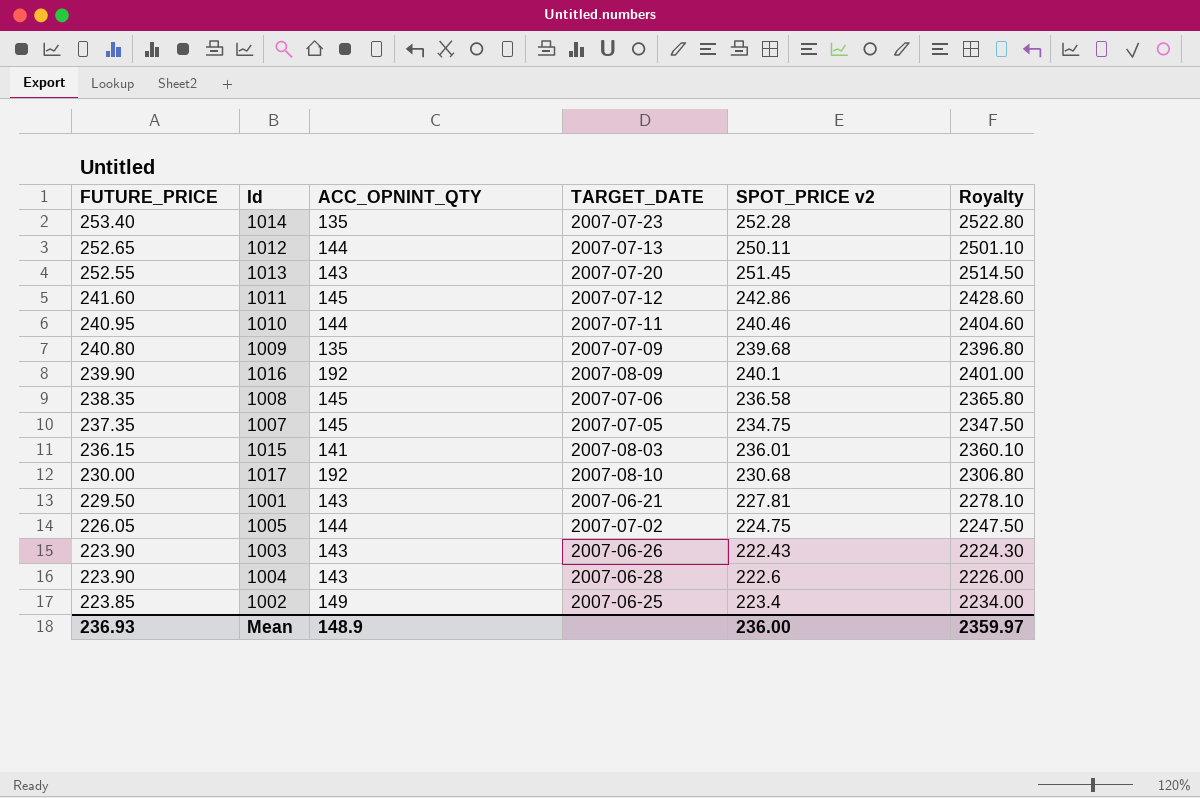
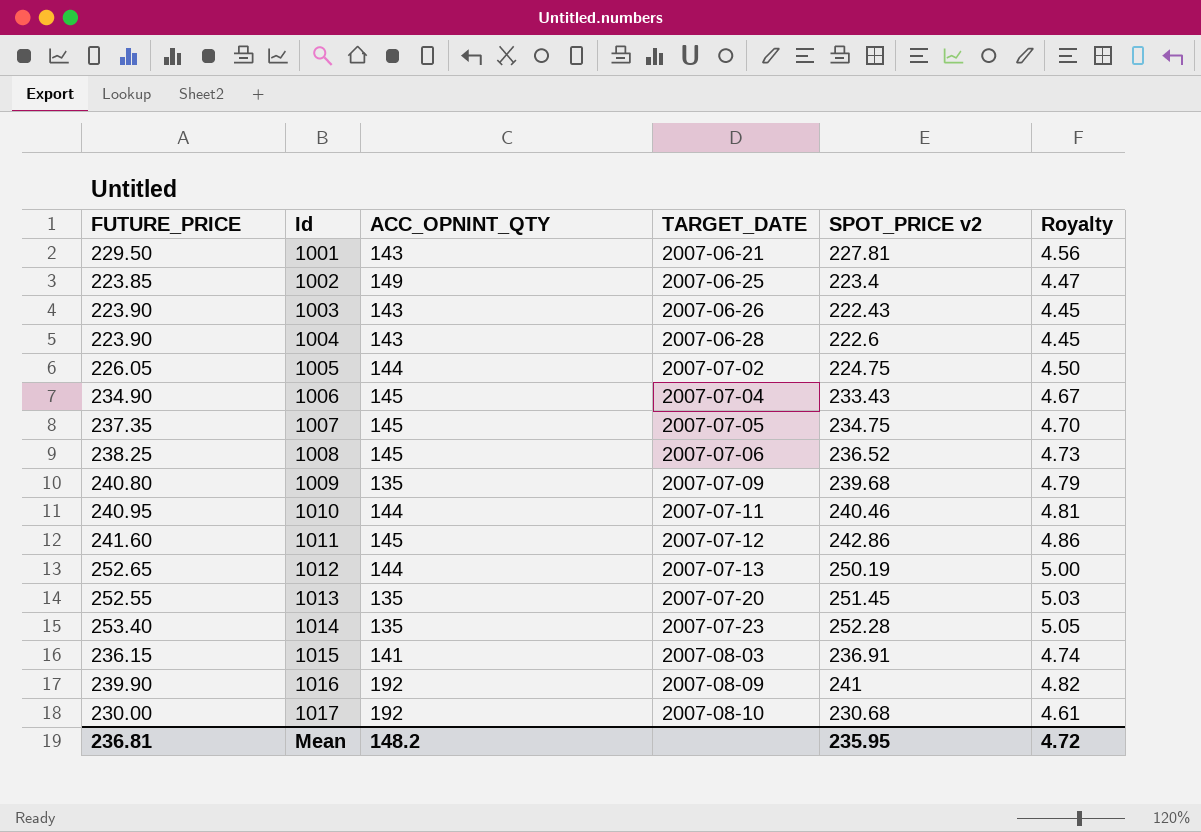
row order: FUTURE_PRICE descending -> Id ascending
column Royalty | formula: [SPOT_PRICE v2] * 10 -> [SPOT_PRICE v2] * 0.02
row 1006: none -> 234.90 | 145 | 2007-07-04 | 233.43 | 4.67
1008 | FUTURE_PRICE: 238.35 -> 238.25
1008 | SPOT_PRICE v2: 236.58 -> 236.52
1012 | SPOT_PRICE v2: 250.11 -> 250.19
1013 | ACC_OPNINT_QTY: 143 -> 135
1015 | SPOT_PRICE v2: 236.01 -> 236.91
1016 | SPOT_PRICE v2: 240.1 -> 241
Mean | FUTURE_PRICE: 236.93 -> 236.81
Mean | ACC_OPNINT_QTY: 148.9 -> 148.2
Mean | SPOT_PRICE v2: 236.00 -> 235.95
Mean | Royalty: 2359.97 -> 4.72

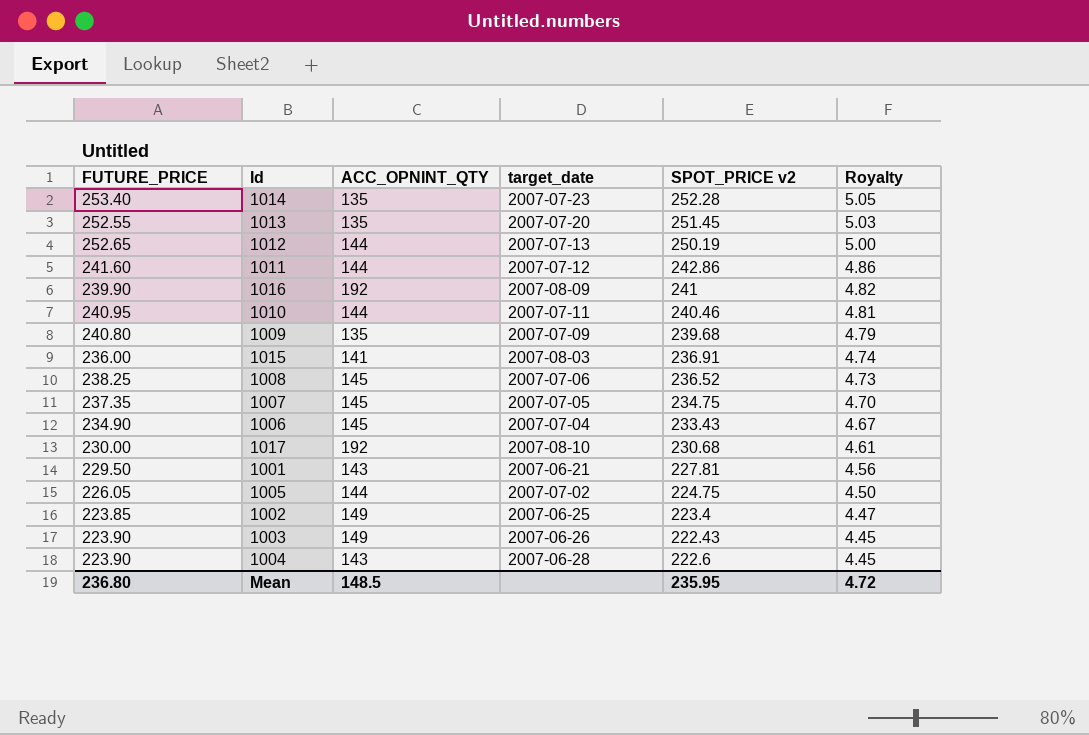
row order: Id ascending -> Royalty descending
column name: TARGET_DATE -> target_date
1011 | ACC_OPNINT_QTY: 145 -> 144
1015 | FUTURE_PRICE: 236.15 -> 236.00
1003 | ACC_OPNINT_QTY: 143 -> 149
Mean | FUTURE_PRICE: 236.81 -> 236.80
Mean | ACC_OPNINT_QTY: 148.2 -> 148.5

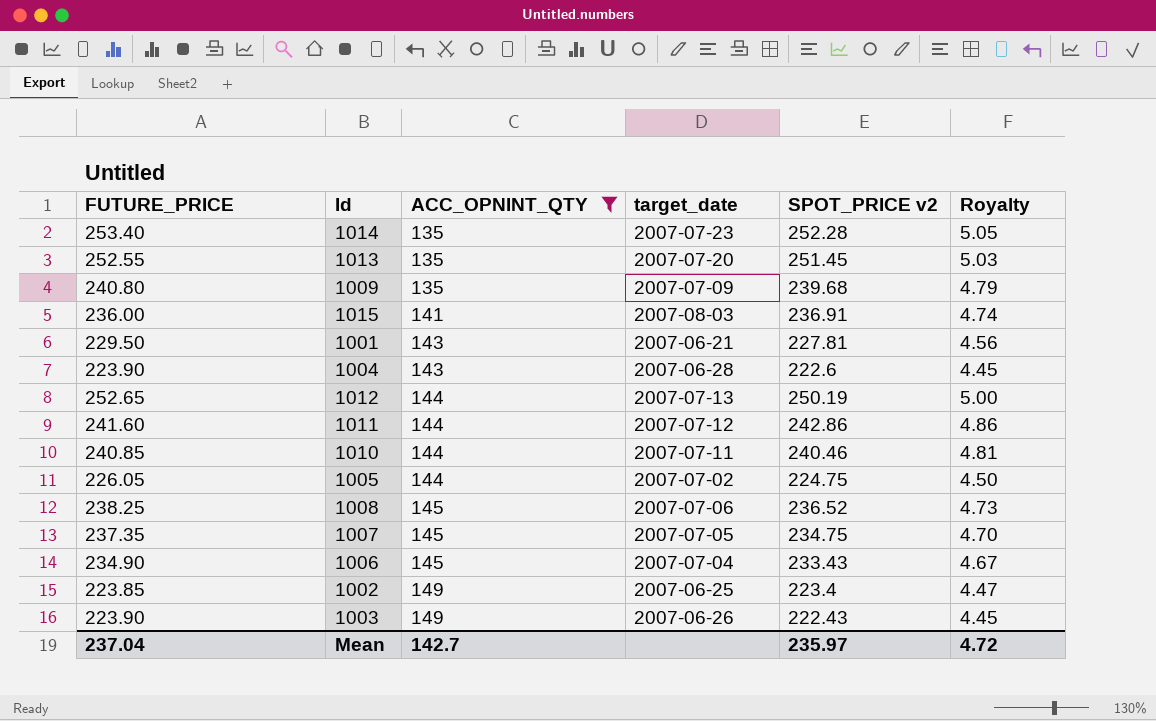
filter: none -> ACC_OPNINT_QTY != 192
row order: Royalty descending -> ACC_OPNINT_QTY ascending
1010 | FUTURE_PRICE: 240.95 -> 240.85
Mean | FUTURE_PRICE: 236.80 -> 237.04
Mean | ACC_OPNINT_QTY: 148.5 -> 142.7
Mean | SPOT_PRICE v2: 235.95 -> 235.97

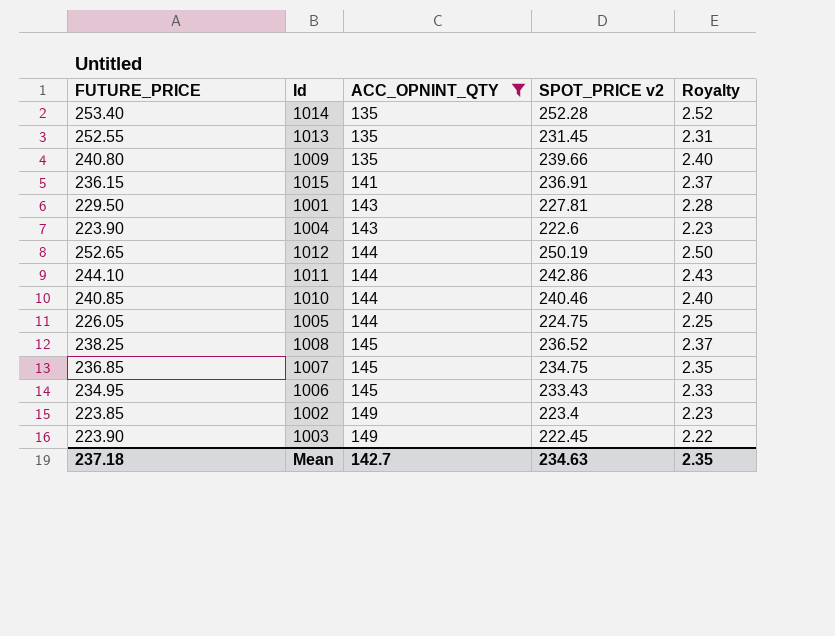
column target_date | position: 4 -> none
column Royalty | formula: [SPOT_PRICE v2] * 0.02 -> [SPOT_PRICE v2] * 0.01
1013 | SPOT_PRICE v2: 251.45 -> 231.45
1009 | SPOT_PRICE v2: 239.68 -> 239.66
1015 | FUTURE_PRICE: 236.00 -> 236.15
1011 | FUTURE_PRICE: 241.60 -> 244.10
1007 | FUTURE_PRICE: 237.35 -> 236.85
1006 | FUTURE_PRICE: 234.90 -> 234.95
1003 | SPOT_PRICE v2: 222.43 -> 222.45
Mean | FUTURE_PRICE: 237.04 -> 237.18
Mean | SPOT_PRICE v2: 235.97 -> 234.63
Mean | Royalty: 4.72 -> 2.35

